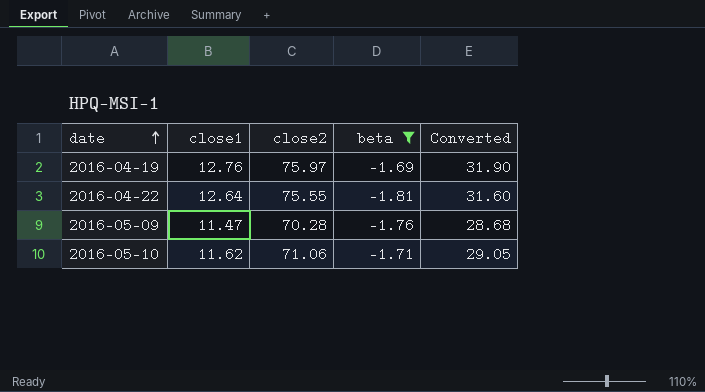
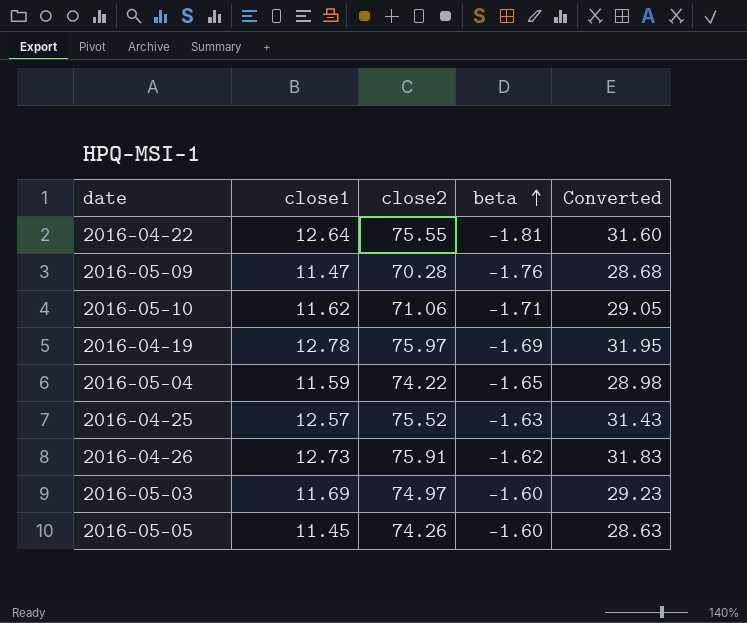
filter: beta <= -1.69 -> none
row order: date ascending -> beta ascending
2016-04-19 | close1: 12.76 -> 12.78
2016-04-19 | Converted: 31.90 -> 31.95

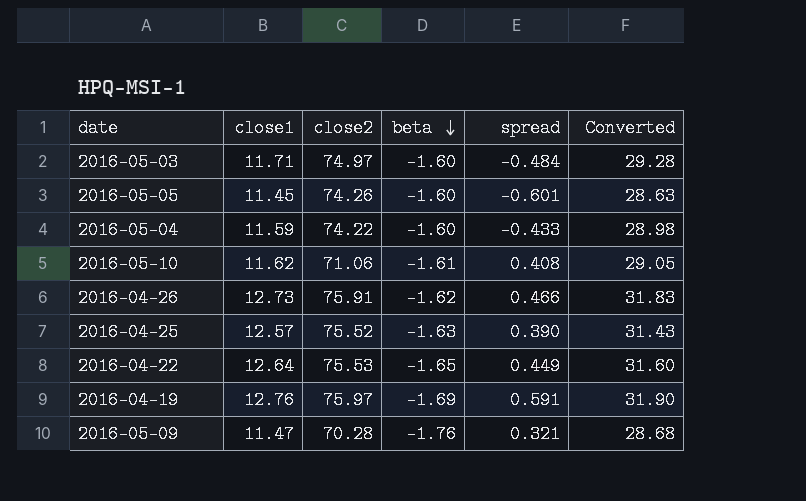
row order: beta ascending -> beta descending
column spread | position: none -> 5
2016-05-03 | close1: 11.69 -> 11.71
2016-05-03 | Converted: 29.23 -> 29.28
2016-05-04 | beta: -1.65 -> -1.60
2016-05-10 | beta: -1.71 -> -1.61
2016-04-22 | close2: 75.55 -> 75.53
2016-04-22 | beta: -1.81 -> -1.65
2016-04-19 | close1: 12.78 -> 12.76
2016-04-19 | Converted: 31.95 -> 31.90

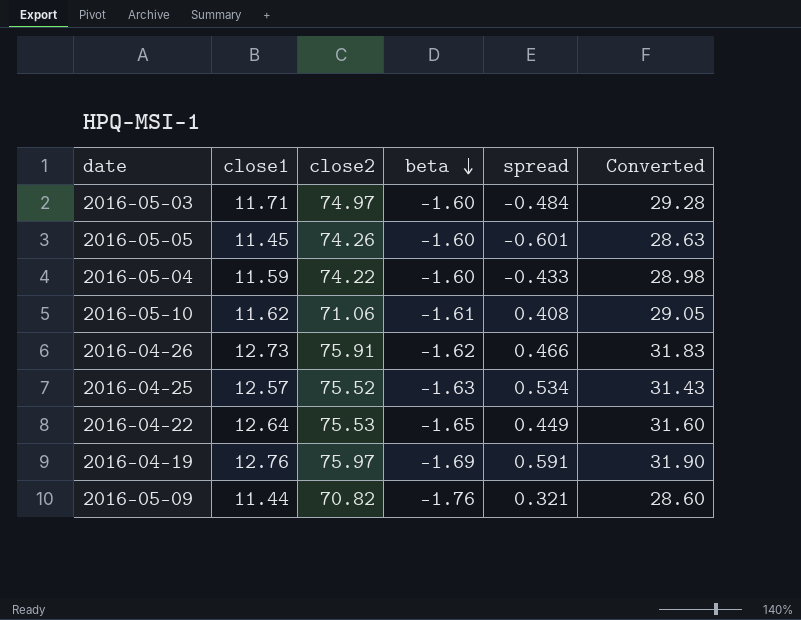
2016-04-25 | spread: 0.390 -> 0.534
2016-05-09 | close1: 11.47 -> 11.44
2016-05-09 | close2: 70.28 -> 70.82
2016-05-09 | Converted: 28.68 -> 28.60

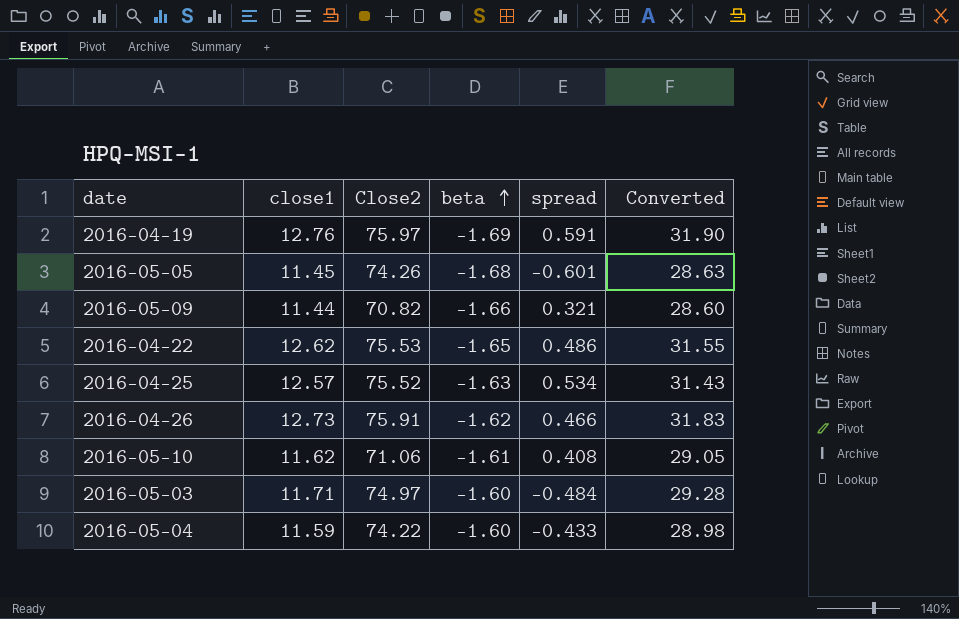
row order: beta descending -> beta ascending
column name: close2 -> Close2
2016-05-05 | beta: -1.60 -> -1.68
2016-05-09 | beta: -1.76 -> -1.66
2016-04-22 | close1: 12.64 -> 12.62
2016-04-22 | spread: 0.449 -> 0.486
2016-04-22 | Converted: 31.60 -> 31.55

